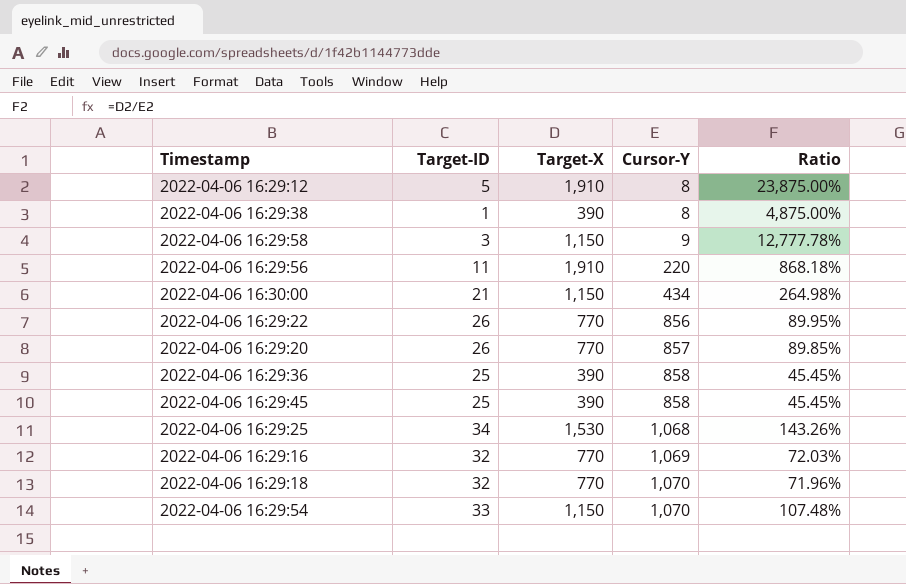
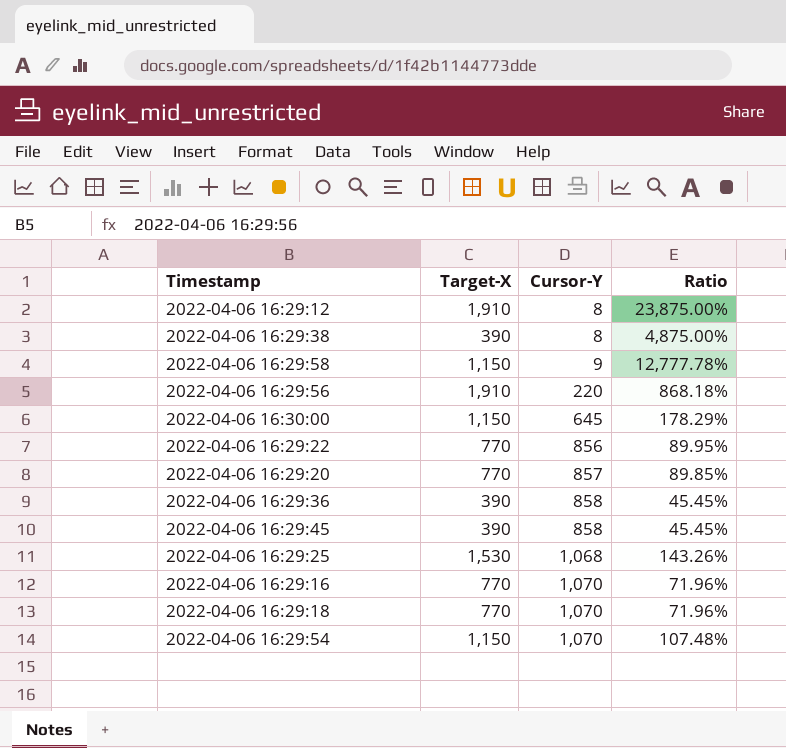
column Target-ID | position: 2 -> none
2022-04-06 16:30:00 | Cursor-Y: 434 -> 645
2022-04-06 16:30:00 | Ratio: 264.98% -> 178.29%
2022-04-06 16:29:16 | Cursor-Y: 1,069 -> 1,070
2022-04-06 16:29:16 | Ratio: 72.03% -> 71.96%

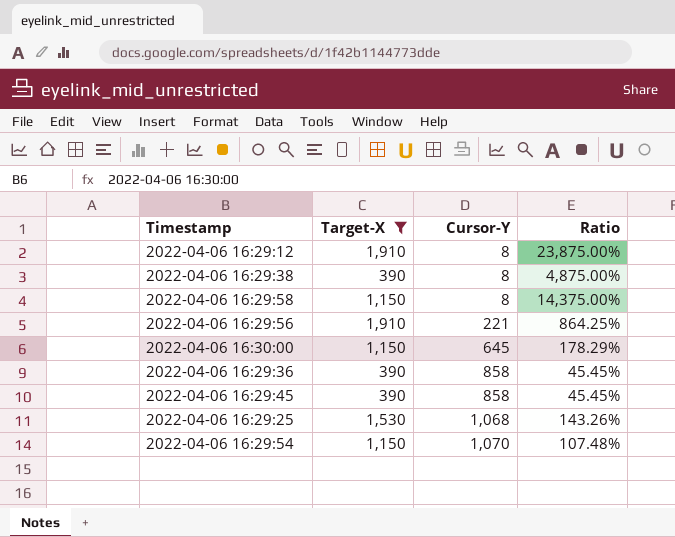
filter: none -> Target-X != 770
2022-04-06 16:29:58 | Cursor-Y: 9 -> 8
2022-04-06 16:29:58 | Ratio: 12,777.78% -> 14,375.00%
2022-04-06 16:29:56 | Cursor-Y: 220 -> 221
2022-04-06 16:29:56 | Ratio: 868.18% -> 864.25%

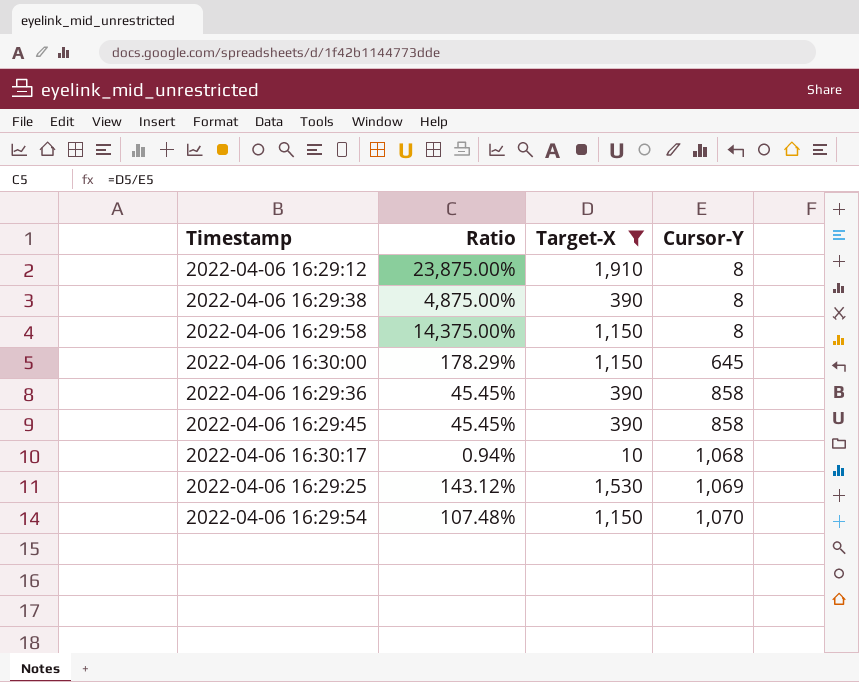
column Ratio | position: 4 -> 2
row 2022-04-06 16:29:56: 1,910 | 221 | 864.25% -> none
row 2022-04-06 16:30:17: none -> 0.94% | 10 | 1,068
2022-04-06 16:29:25 | Ratio: 143.26% -> 143.12%
2022-04-06 16:29:25 | Cursor-Y: 1,068 -> 1,069

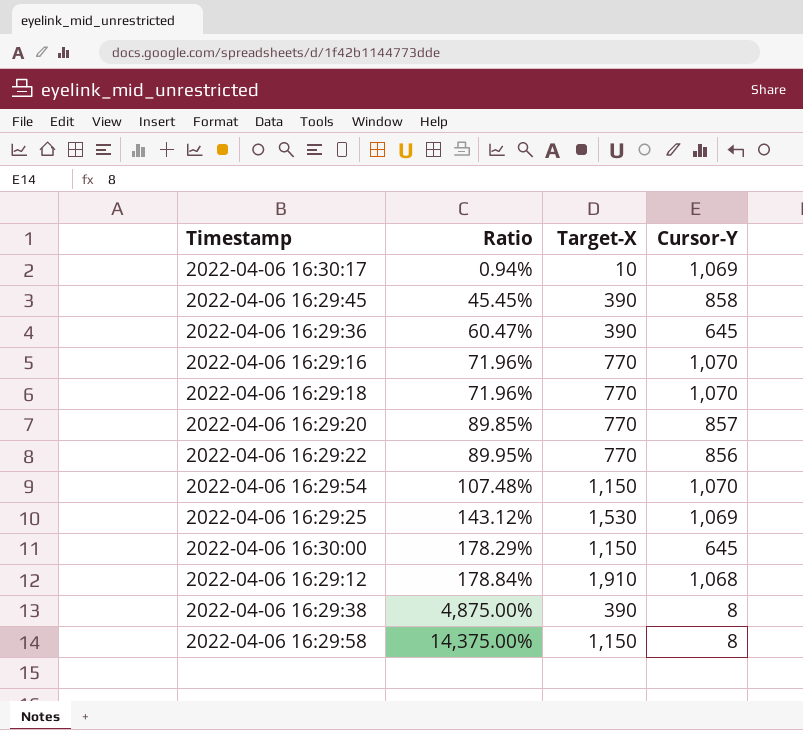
filter: Target-X != 770 -> none
row order: Cursor-Y ascending -> Ratio ascending
2022-04-06 16:30:17 | Cursor-Y: 1,068 -> 1,069
2022-04-06 16:29:36 | Ratio: 45.45% -> 60.47%
2022-04-06 16:29:36 | Cursor-Y: 858 -> 645
2022-04-06 16:29:12 | Ratio: 23,875.00% -> 178.84%
2022-04-06 16:29:12 | Cursor-Y: 8 -> 1,068

